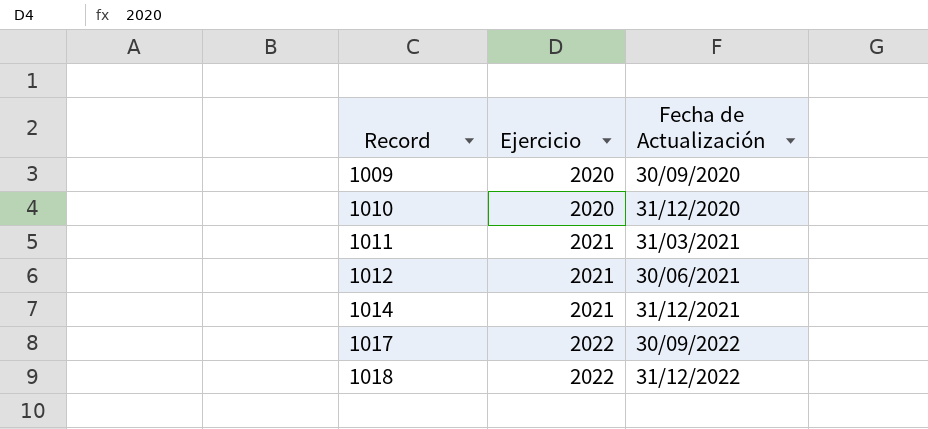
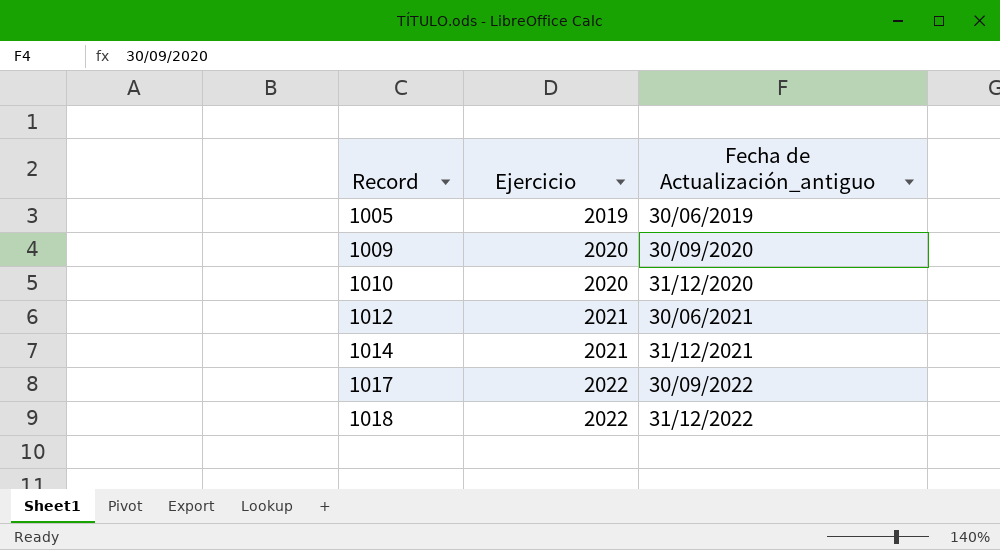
column name: Fecha de Actualización -> Fecha de Actualización_antiguo
row 1011: 2021 | 31/03/2021 -> none
row 1005: none -> 2019 | 30/06/2019

